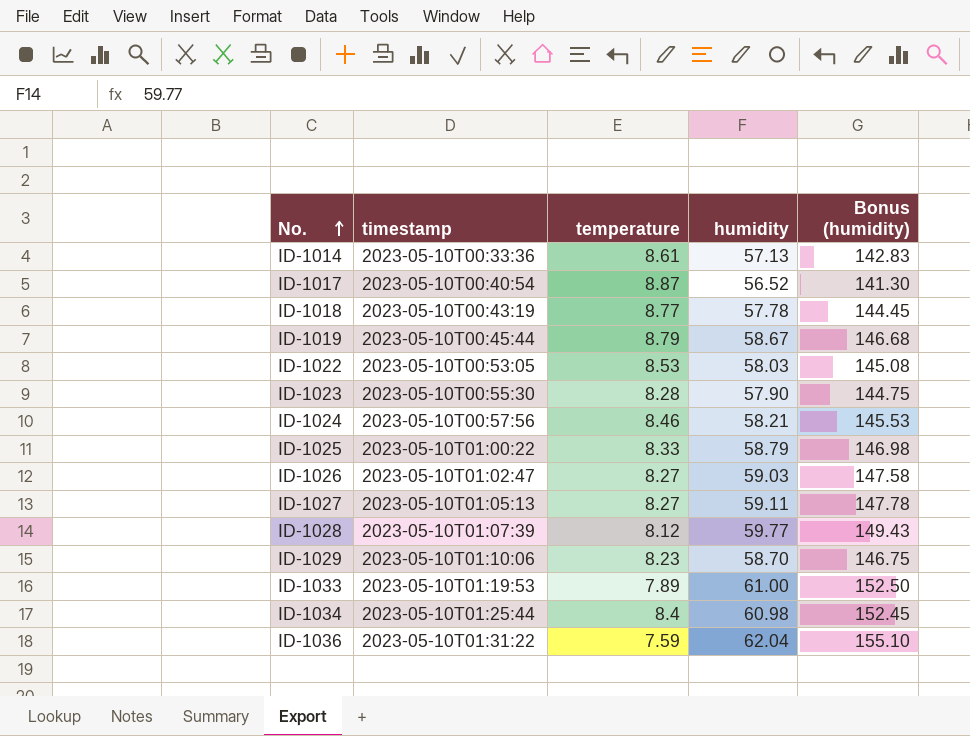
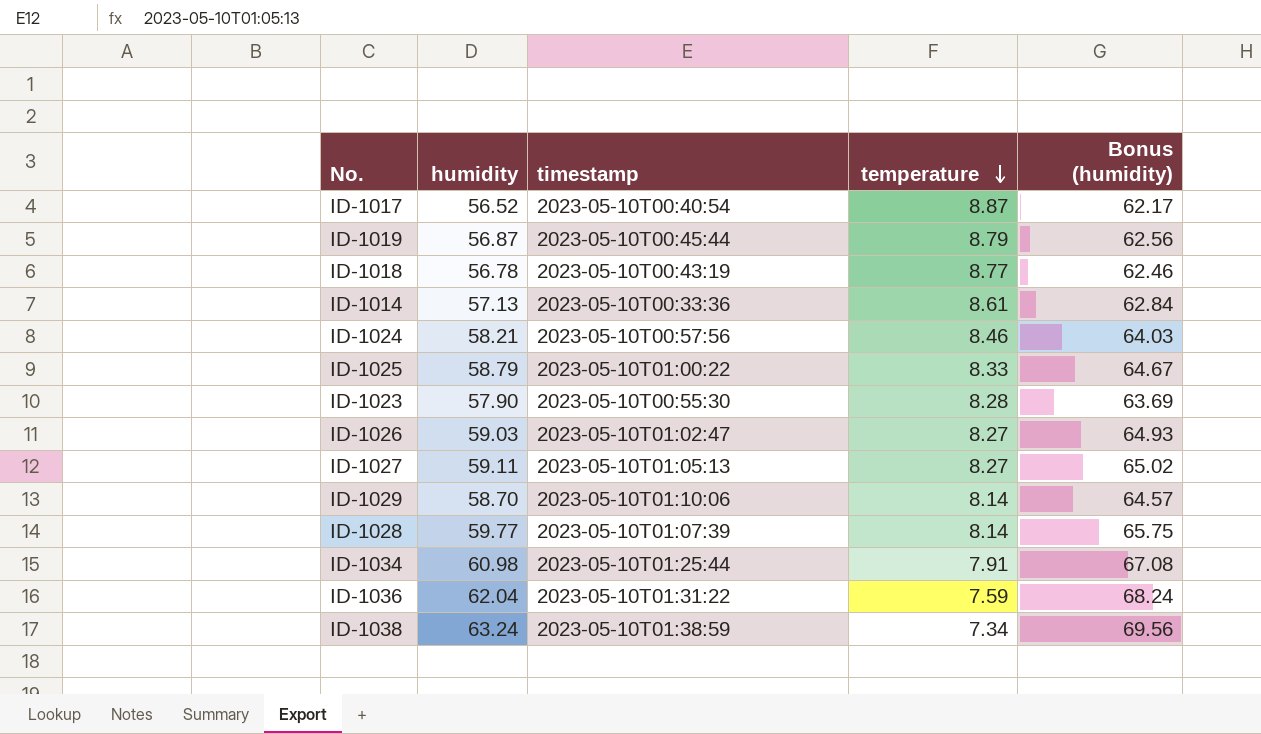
row order: No. ascending -> temperature descending
column humidity | position: 4 -> 2
column Bonus (humidity) | formula: [humidity] * 2.5 -> [humidity] * 1.1
row ID-1022: 2023-05-10T00:53:05 | 8.53 | 58.03 | 145.08 -> none
row ID-1033: 2023-05-10T01:19:53 | 7.89 | 61.00 | 152.50 -> none
ID-1019 | humidity: 58.67 -> 56.87
ID-1018 | humidity: 57.78 -> 56.78
ID-1029 | temperature: 8.23 -> 8.14
ID-1028 | temperature: 8.12 -> 8.14
ID-1034 | temperature: 8.4 -> 7.91
row ID-1038: none -> 63.24 | 2023-05-10T01:38:59 | 7.34 | 69.56

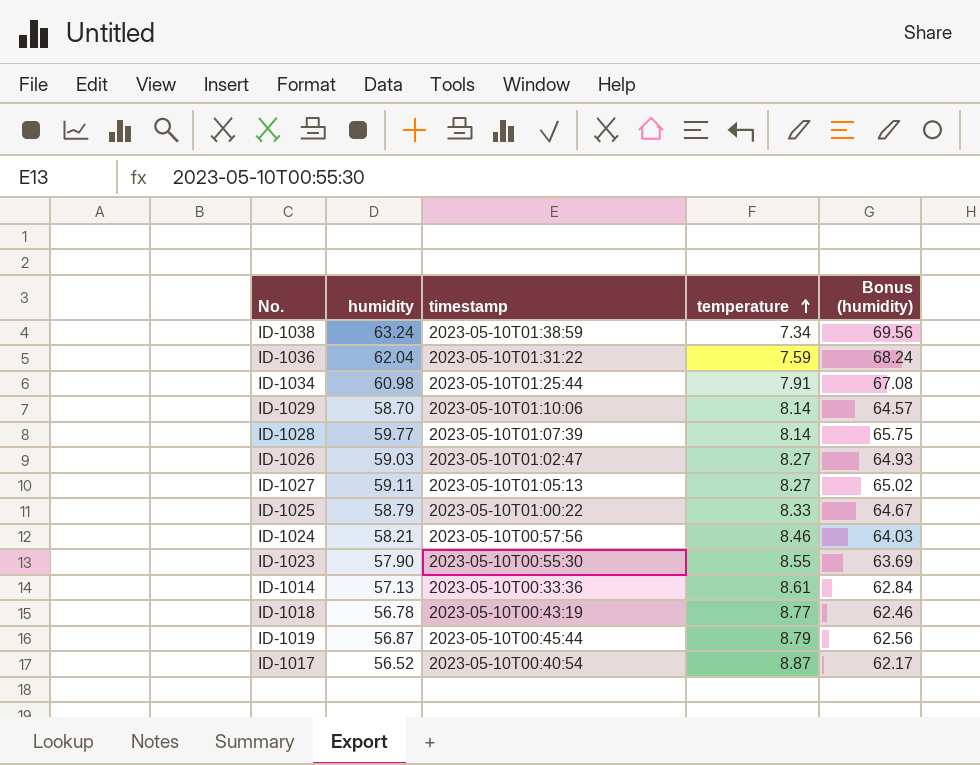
row order: temperature descending -> temperature ascending
ID-1023 | temperature: 8.28 -> 8.55

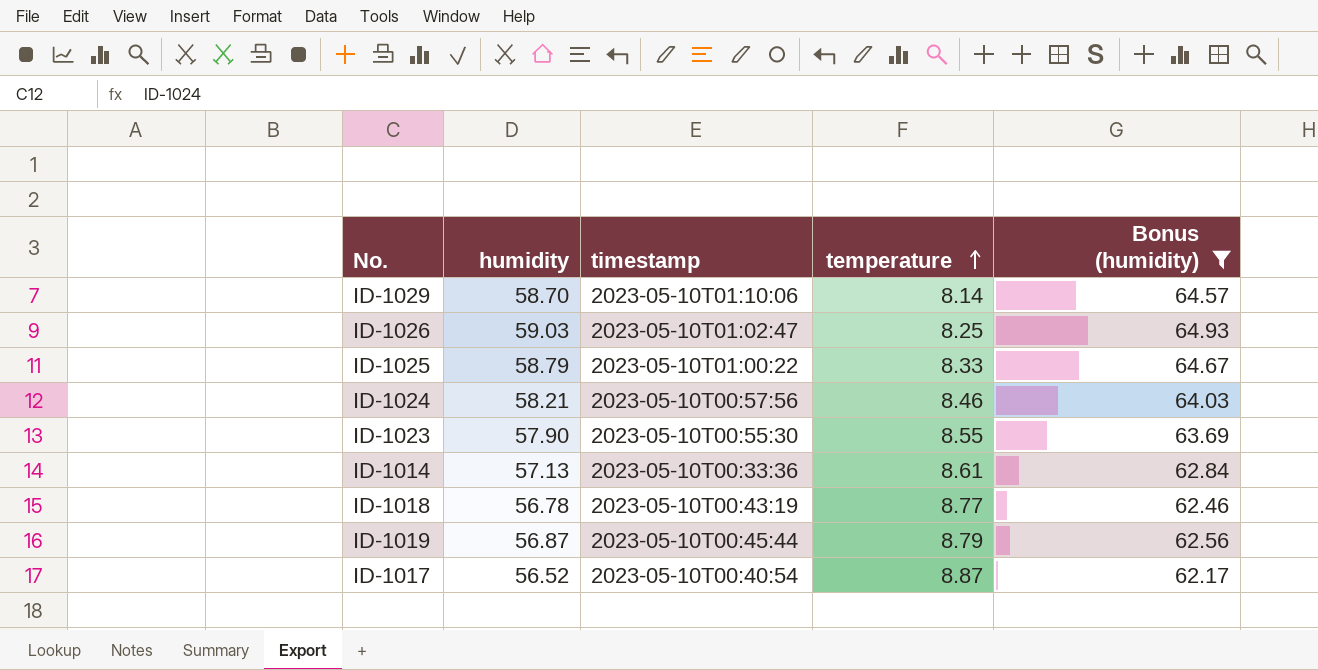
filter: none -> Bonus (humidity) <= 64.93
ID-1026 | temperature: 8.27 -> 8.25

